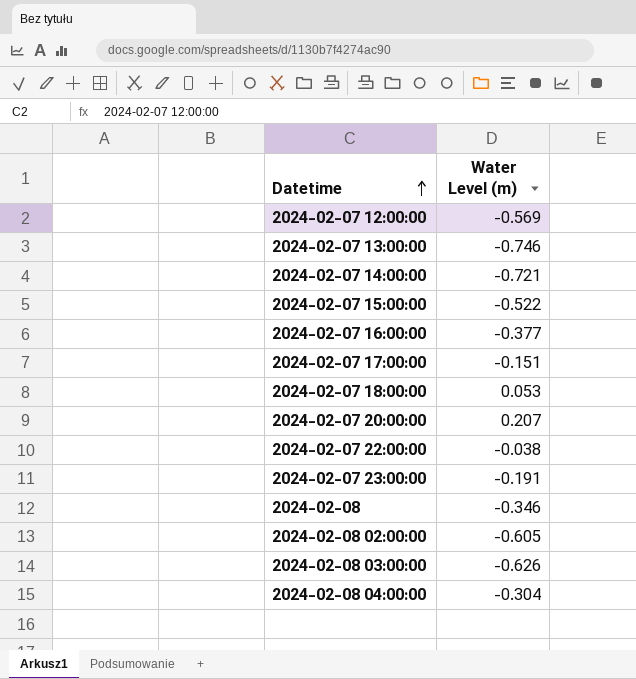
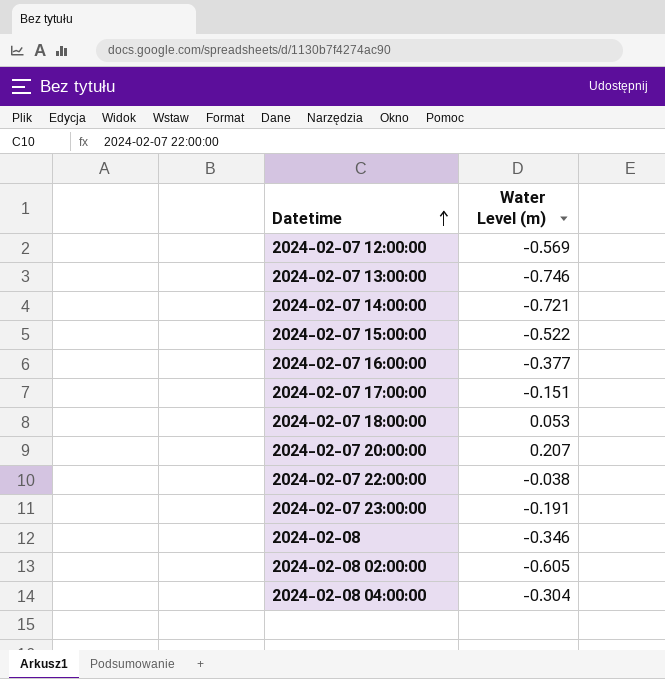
row 2024-02-08 03:00:00: -0.626 -> none

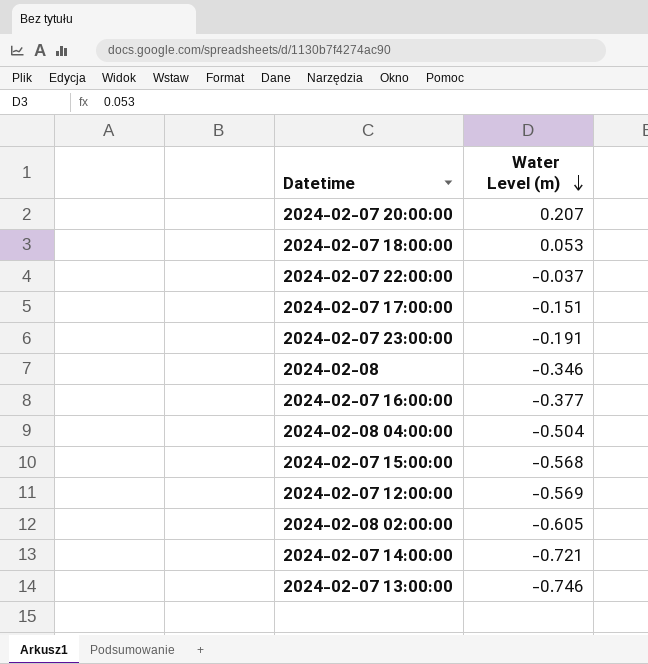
row order: Datetime ascending -> Water Level (m) descending
2024-02-07 22:00:00 | Water Level (m): -0.038 -> -0.037
2024-02-08 04:00:00 | Water Level (m): -0.304 -> -0.504
2024-02-07 15:00:00 | Water Level (m): -0.522 -> -0.568

